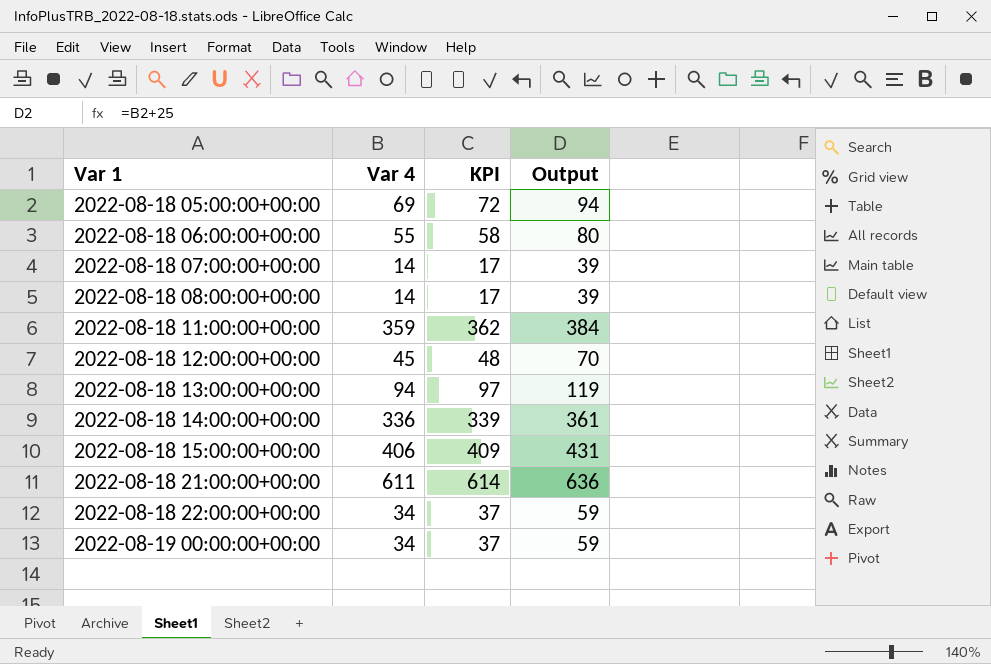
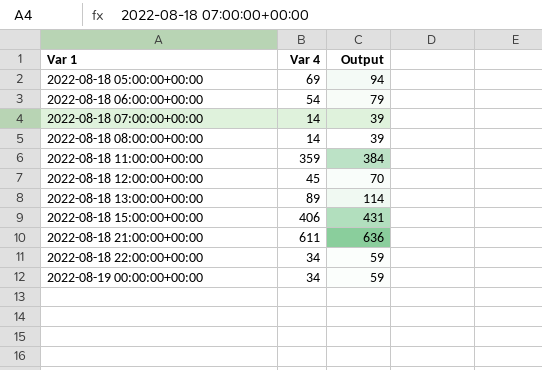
column KPI | formula: [Var 4] + 3 -> none
row 2022-08-18 14:00:00+00:00: 336 | 339 | 361 -> none
2022-08-18 06:00:00+00:00 | Var 4: 55 -> 54
2022-08-18 06:00:00+00:00 | Output: 80 -> 79
2022-08-18 13:00:00+00:00 | Var 4: 94 -> 89
2022-08-18 13:00:00+00:00 | Output: 119 -> 114

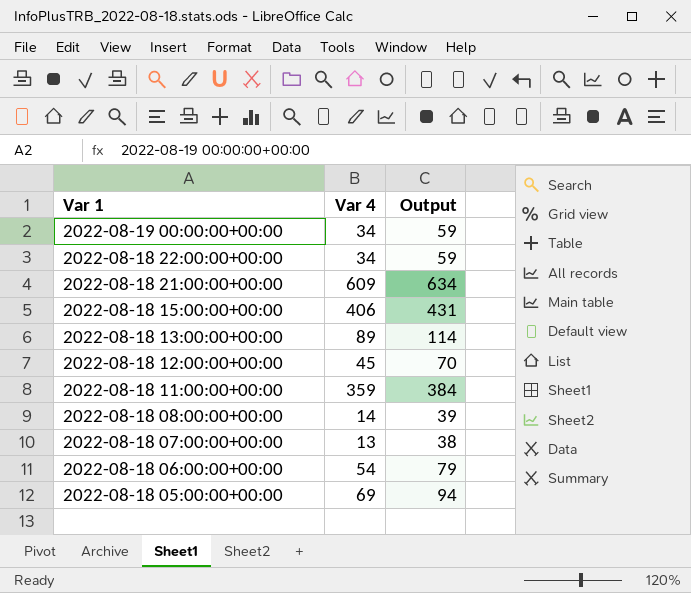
row order: Var 1 ascending -> Var 1 descending
2022-08-18 21:00:00+00:00 | Var 4: 611 -> 609
2022-08-18 21:00:00+00:00 | Output: 636 -> 634
2022-08-18 07:00:00+00:00 | Var 4: 14 -> 13
2022-08-18 07:00:00+00:00 | Output: 39 -> 38

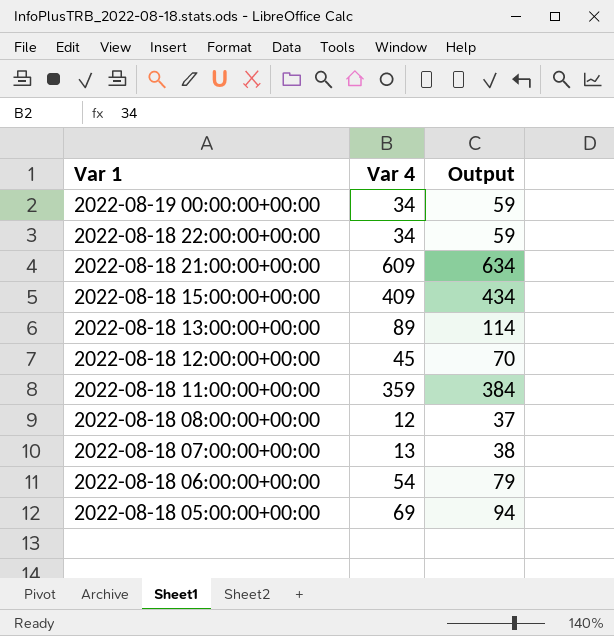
2022-08-18 15:00:00+00:00 | Var 4: 406 -> 409
2022-08-18 15:00:00+00:00 | Output: 431 -> 434
2022-08-18 08:00:00+00:00 | Var 4: 14 -> 12
2022-08-18 08:00:00+00:00 | Output: 39 -> 37

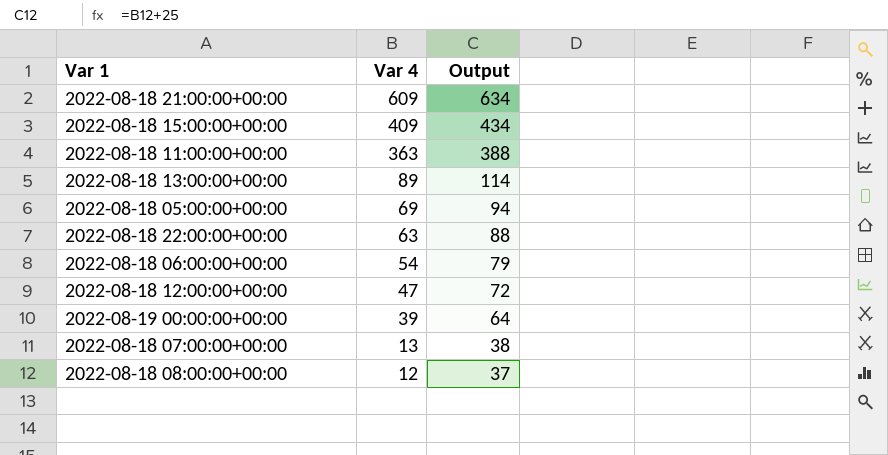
row order: Var 1 descending -> Var 4 descending
2022-08-18 11:00:00+00:00 | Var 4: 359 -> 363
2022-08-18 11:00:00+00:00 | Output: 384 -> 388
2022-08-18 22:00:00+00:00 | Var 4: 34 -> 63
2022-08-18 22:00:00+00:00 | Output: 59 -> 88
2022-08-18 12:00:00+00:00 | Var 4: 45 -> 47
2022-08-18 12:00:00+00:00 | Output: 70 -> 72
2022-08-19 00:00:00+00:00 | Var 4: 34 -> 39
2022-08-19 00:00:00+00:00 | Output: 59 -> 64

